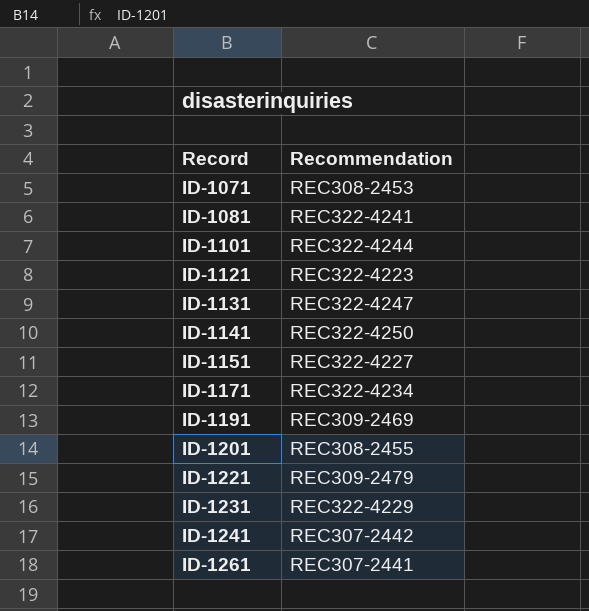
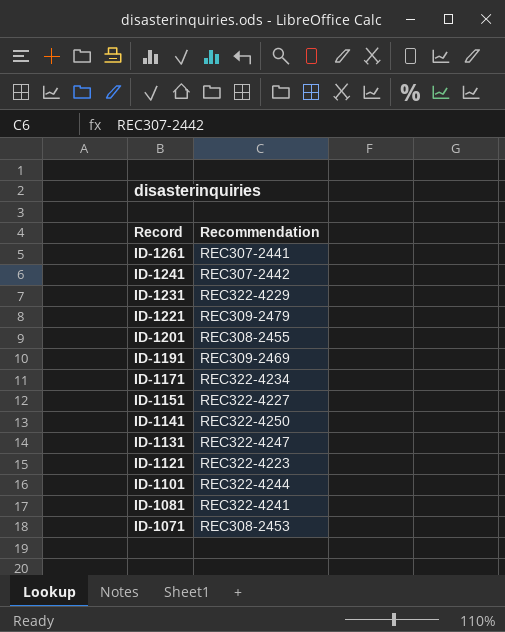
row order: Record ascending -> Record descending

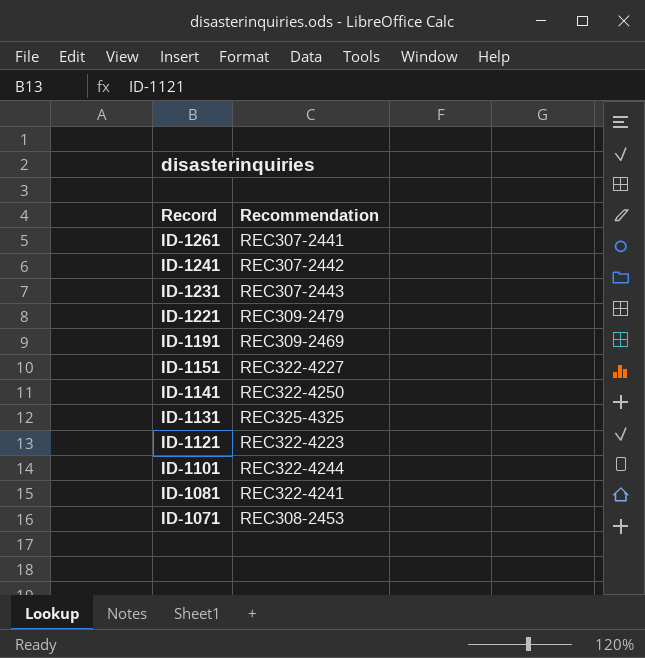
row ID-1201: REC308-2455 -> none
row ID-1171: REC322-4234 -> none
ID-1231 | Recommendation: REC322-4229 -> REC307-2443
ID-1131 | Recommendation: REC322-4247 -> REC325-4325

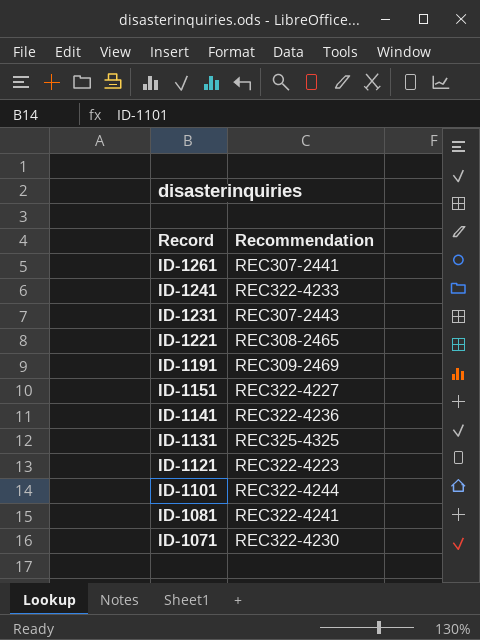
ID-1241 | Recommendation: REC307-2442 -> REC322-4233
ID-1221 | Recommendation: REC309-2479 -> REC308-2465
ID-1141 | Recommendation: REC322-4250 -> REC322-4236
ID-1071 | Recommendation: REC308-2453 -> REC322-4230

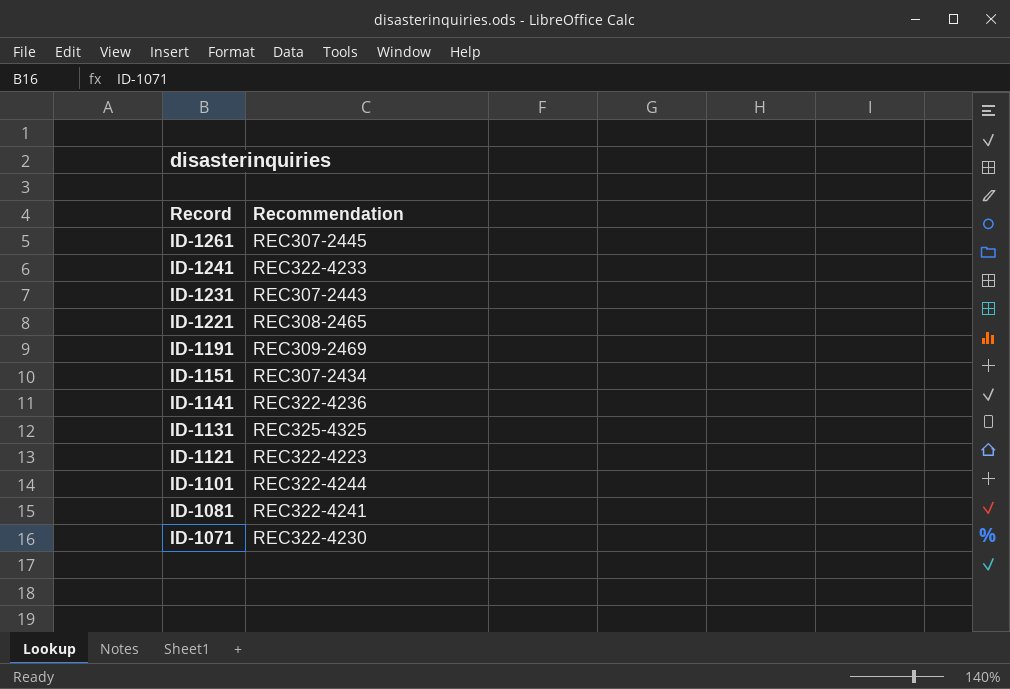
ID-1261 | Recommendation: REC307-2441 -> REC307-2445
ID-1151 | Recommendation: REC322-4227 -> REC307-2434

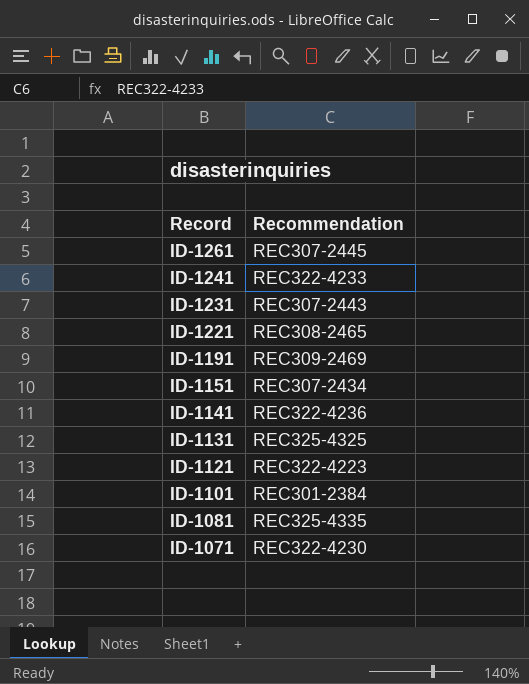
ID-1101 | Recommendation: REC322-4244 -> REC301-2384
ID-1081 | Recommendation: REC322-4241 -> REC325-4335

